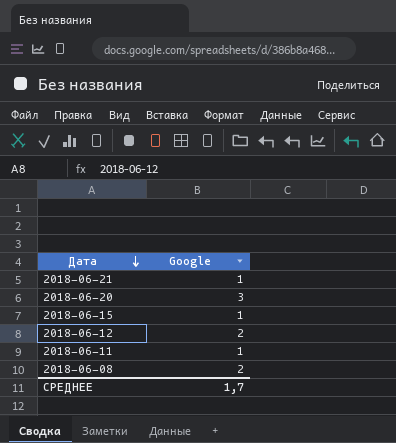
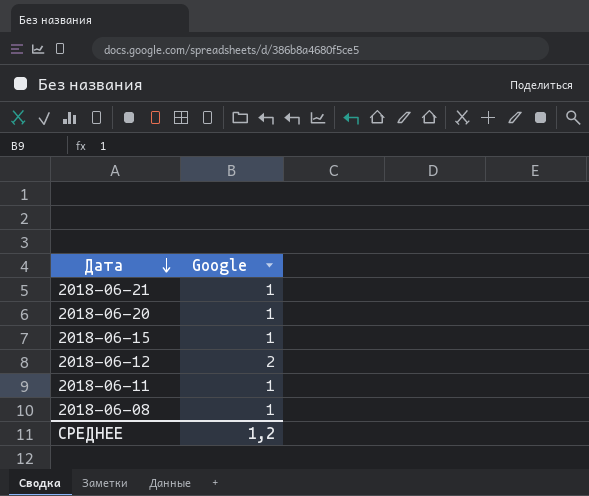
2018-06-20 | Google: 3 -> 1
2018-06-08 | Google: 2 -> 1
СРЕДНЕЕ | Google: 1,7 -> 1,2

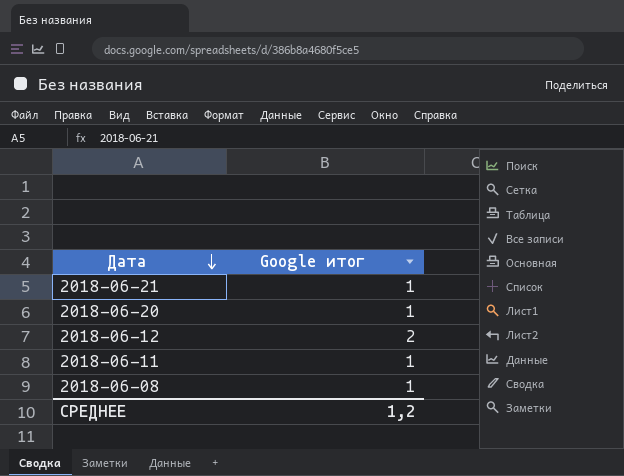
column name: Google -> Google итог
row 2018-06-15: 1 -> none

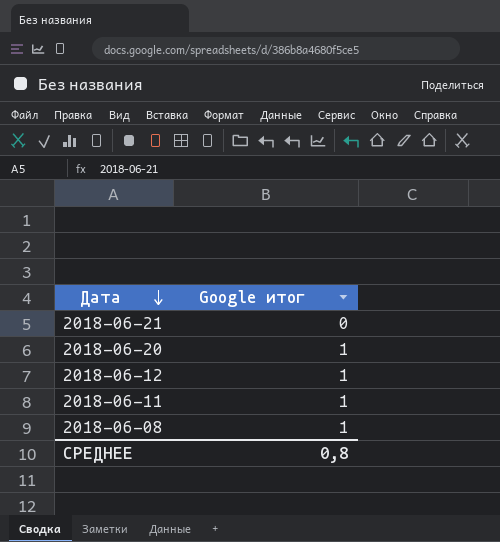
2018-06-21 | Google итог: 1 -> 0
2018-06-12 | Google итог: 2 -> 1
СРЕДНЕЕ | Google итог: 1,2 -> 0,8

